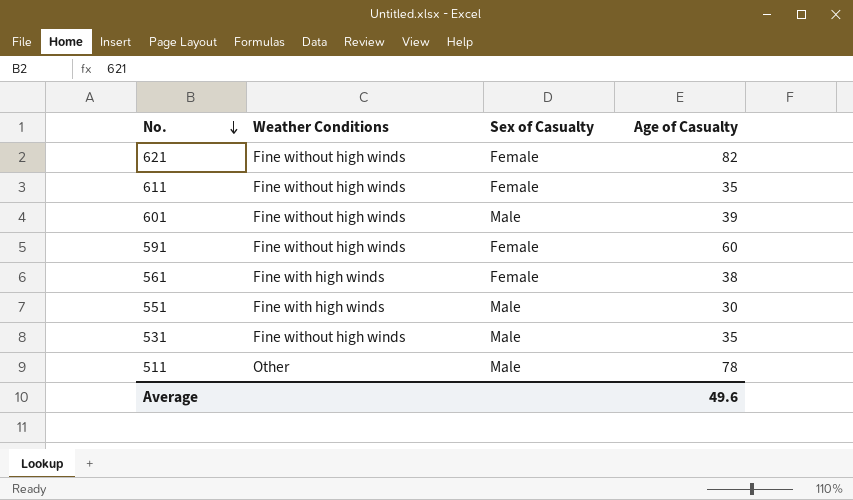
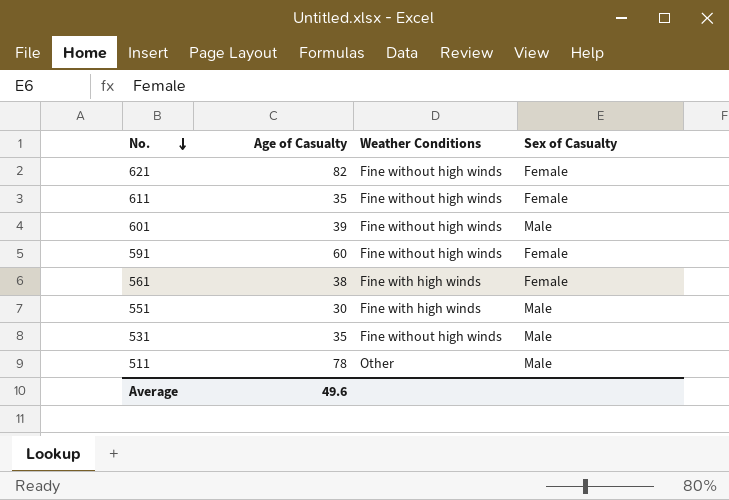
column Age of Casualty | position: 4 -> 2

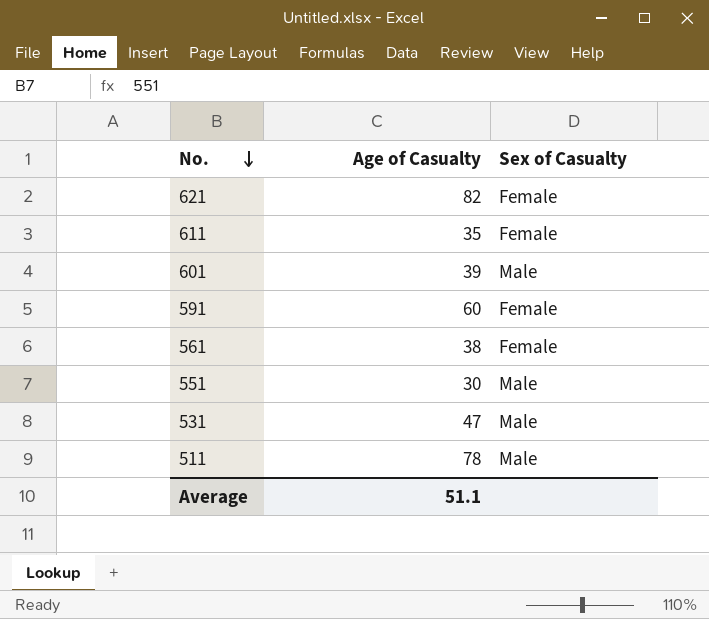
column Weather Conditions | position: 3 -> none
531 | Age of Casualty: 35 -> 47
Average | Age of Casualty: 49.6 -> 51.1

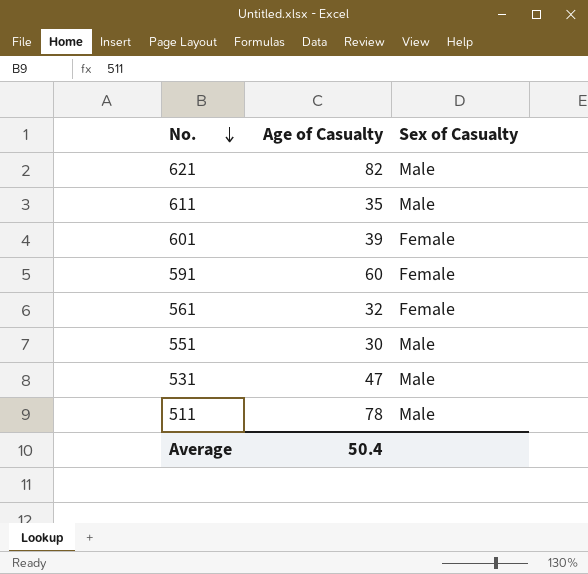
621 | Sex of Casualty: Female -> Male
611 | Sex of Casualty: Female -> Male
601 | Sex of Casualty: Male -> Female
561 | Age of Casualty: 38 -> 32
Average | Age of Casualty: 51.1 -> 50.4

